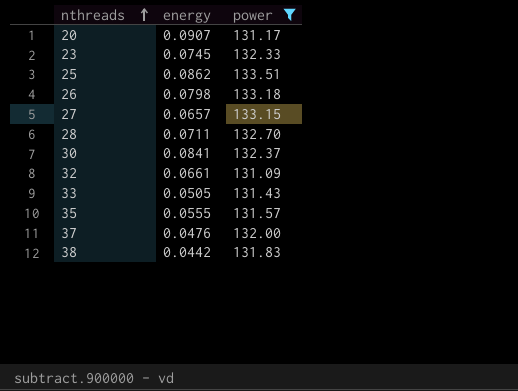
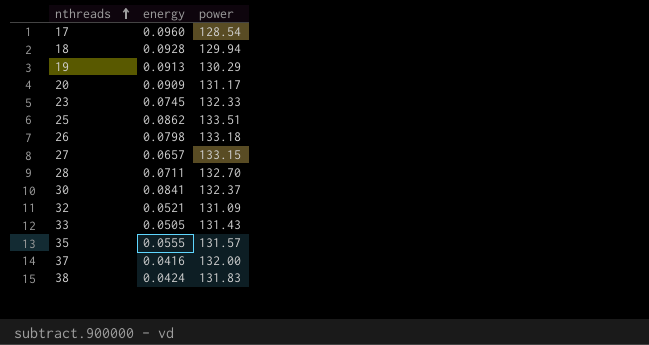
filter: power >= 131.09 -> none
20 | energy: 0.0907 -> 0.0909
32 | energy: 0.0661 -> 0.0521
37 | energy: 0.0476 -> 0.0416
38 | energy: 0.0442 -> 0.0424

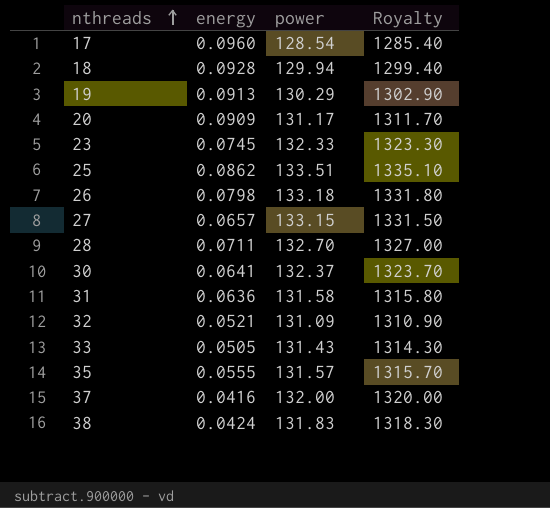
column Royalty | formula: none -> [power] * 10
30 | energy: 0.0841 -> 0.0641
row 31: none -> 0.0636 | 131.58 | 1315.80

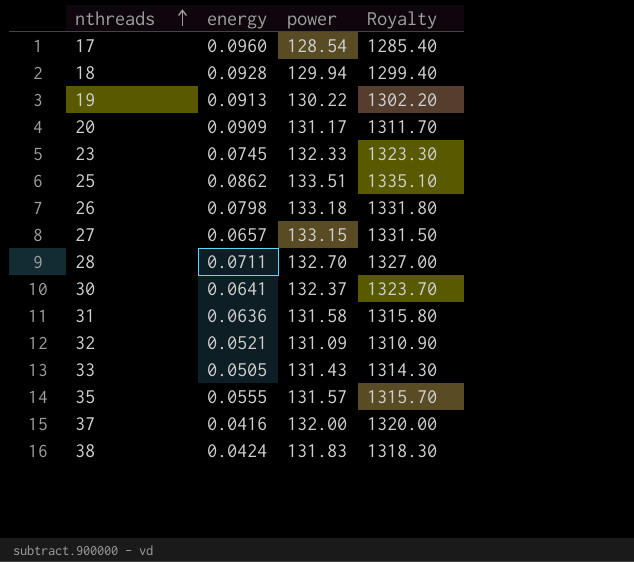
19 | power: 130.29 -> 130.22
19 | Royalty: 1302.90 -> 1302.20

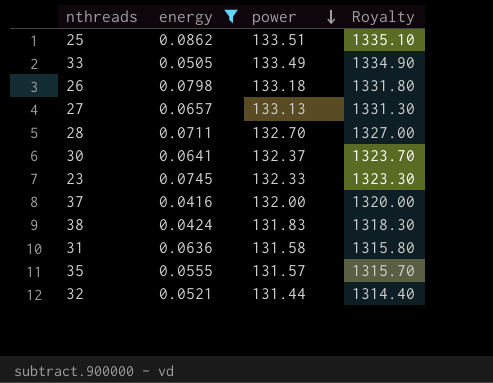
filter: none -> energy <= 0.0862
row order: nthreads ascending -> power descending
33 | power: 131.43 -> 133.49
33 | Royalty: 1314.30 -> 1334.90
27 | power: 133.15 -> 133.13
27 | Royalty: 1331.50 -> 1331.30
32 | power: 131.09 -> 131.44
32 | Royalty: 1310.90 -> 1314.40

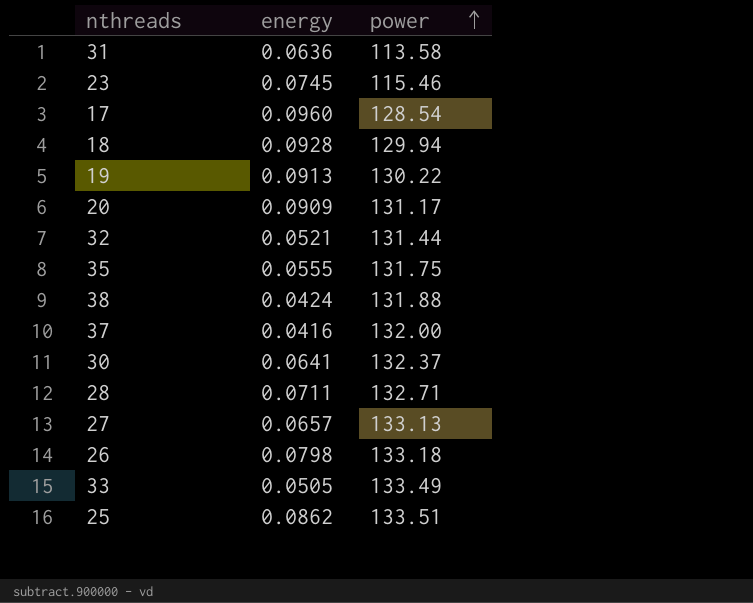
filter: energy <= 0.0862 -> none
row order: power descending -> power ascending
column Royalty | formula: [power] * 10 -> none
31 | power: 131.58 -> 113.58
23 | power: 132.33 -> 115.46
35 | power: 131.57 -> 131.75
38 | power: 131.83 -> 131.88
28 | power: 132.70 -> 132.71

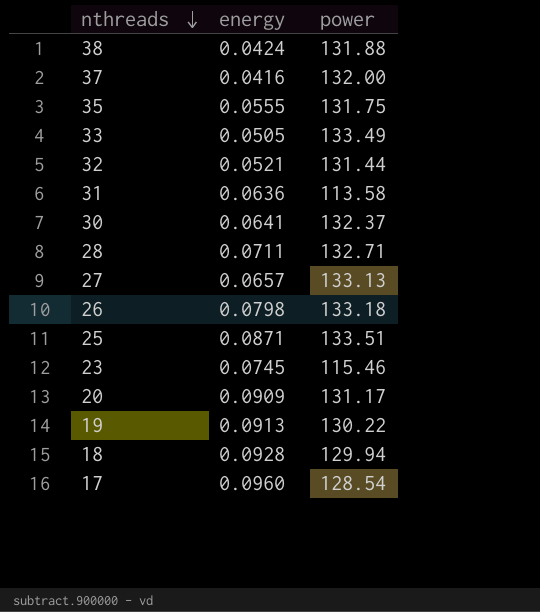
row order: power ascending -> nthreads descending
25 | energy: 0.0862 -> 0.0871

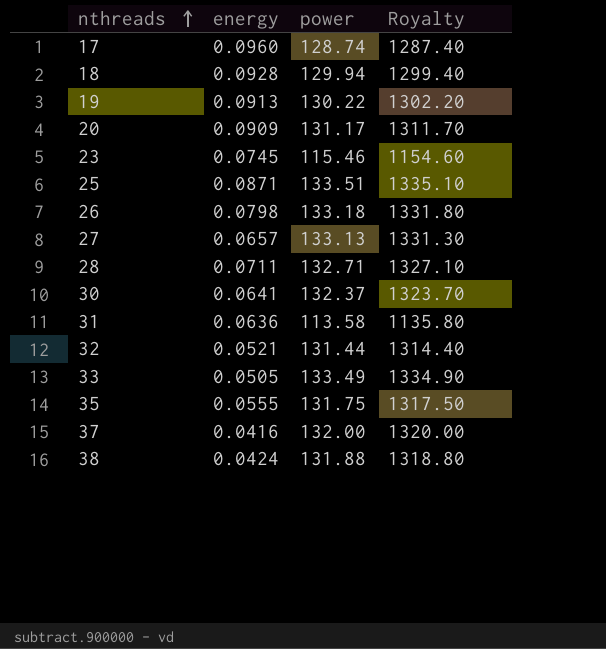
row order: nthreads descending -> nthreads ascending
column Royalty | formula: none -> [power] * 10
17 | power: 128.54 -> 128.74

